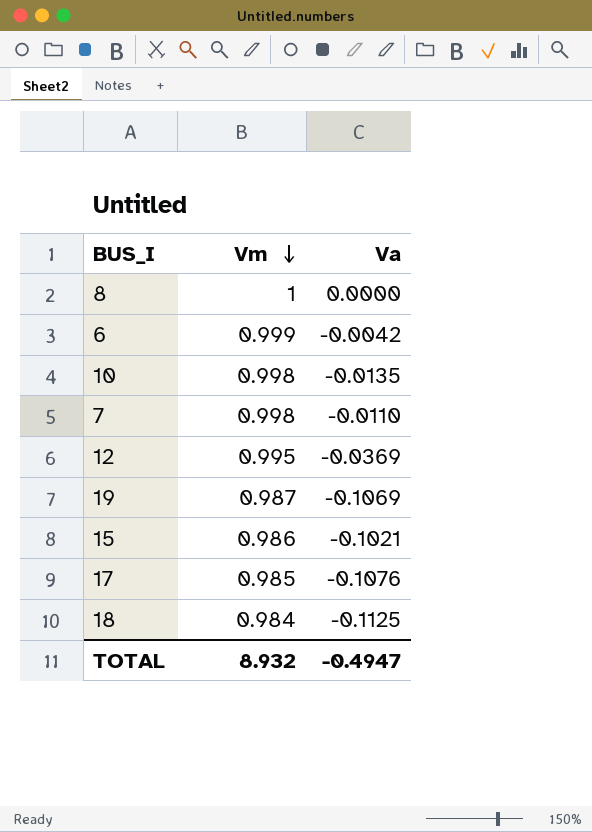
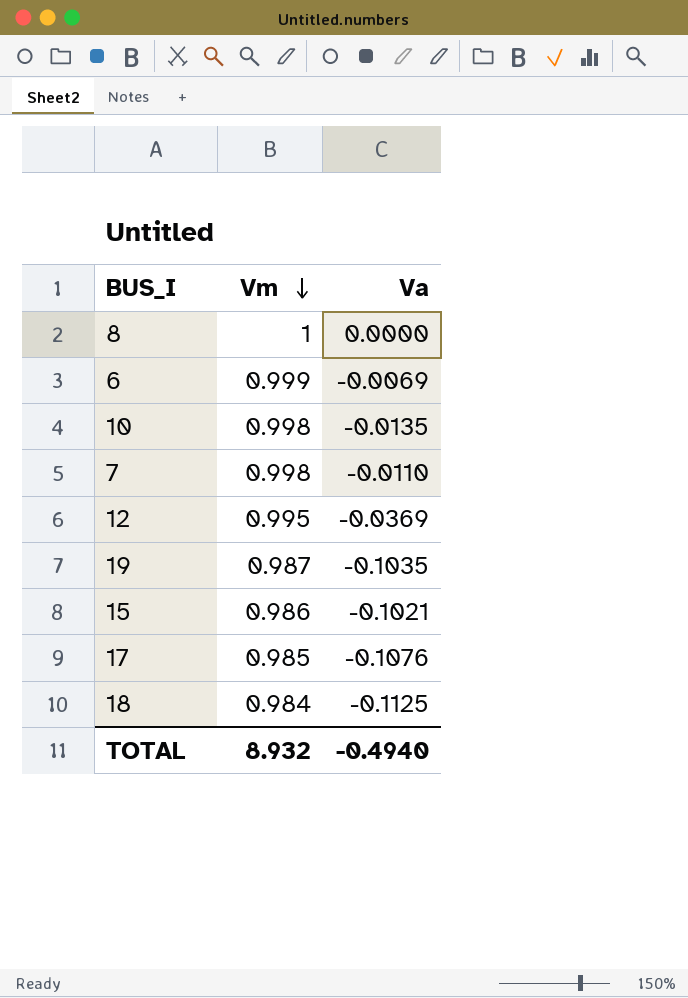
6 | Va: -0.0042 -> -0.0069
19 | Va: -0.1069 -> -0.1035
TOTAL | Va: -0.4947 -> -0.4940

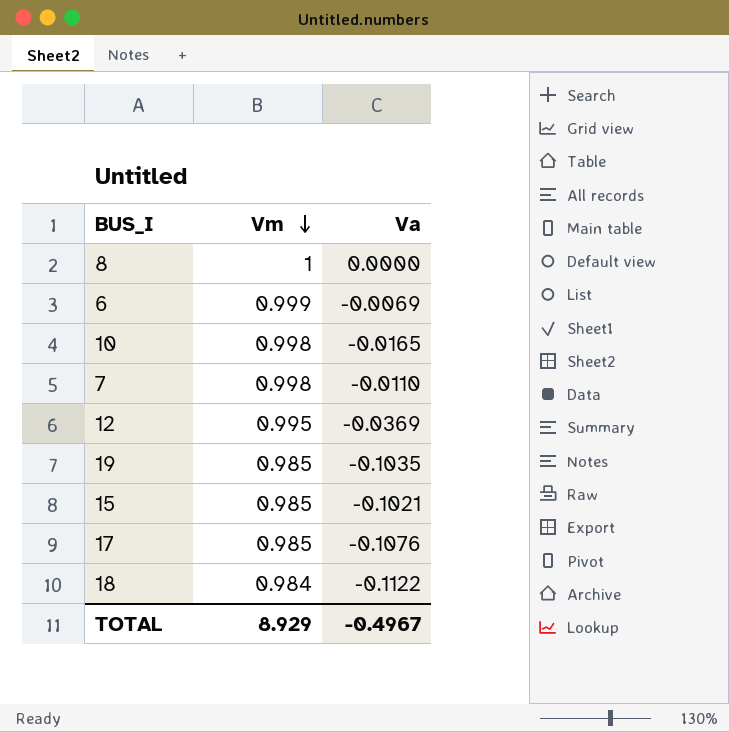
10 | Va: -0.0135 -> -0.0165
19 | Vm: 0.987 -> 0.985
15 | Vm: 0.986 -> 0.985
18 | Va: -0.1125 -> -0.1122
TOTAL | Vm: 8.932 -> 8.929
TOTAL | Va: -0.4940 -> -0.4967

